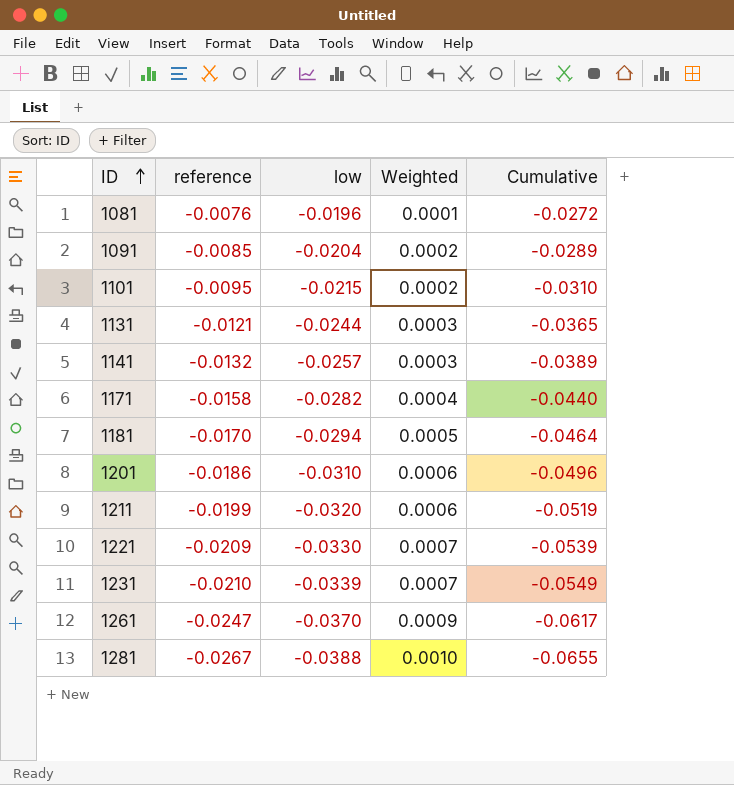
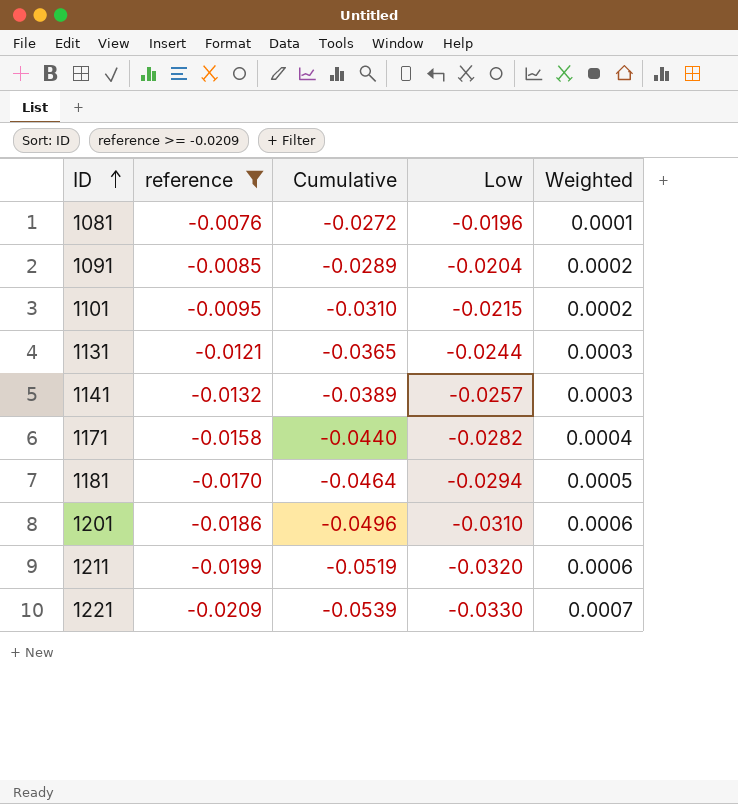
filter: none -> reference >= -0.0209
column Cumulative | position: 5 -> 3
column name: low -> Low

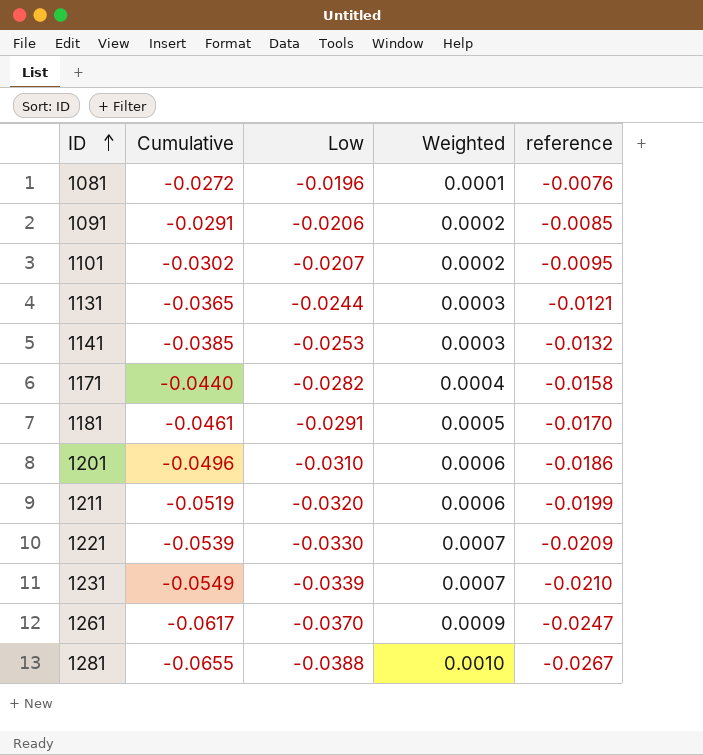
filter: reference >= -0.0209 -> none
column reference | position: 2 -> 5
1091 | Cumulative: -0.0289 -> -0.0291
1091 | Low: -0.0204 -> -0.0206
1101 | Cumulative: -0.0310 -> -0.0302
1101 | Low: -0.0215 -> -0.0207
1141 | Cumulative: -0.0389 -> -0.0385
1141 | Low: -0.0257 -> -0.0253
1181 | Cumulative: -0.0464 -> -0.0461
1181 | Low: -0.0294 -> -0.0291

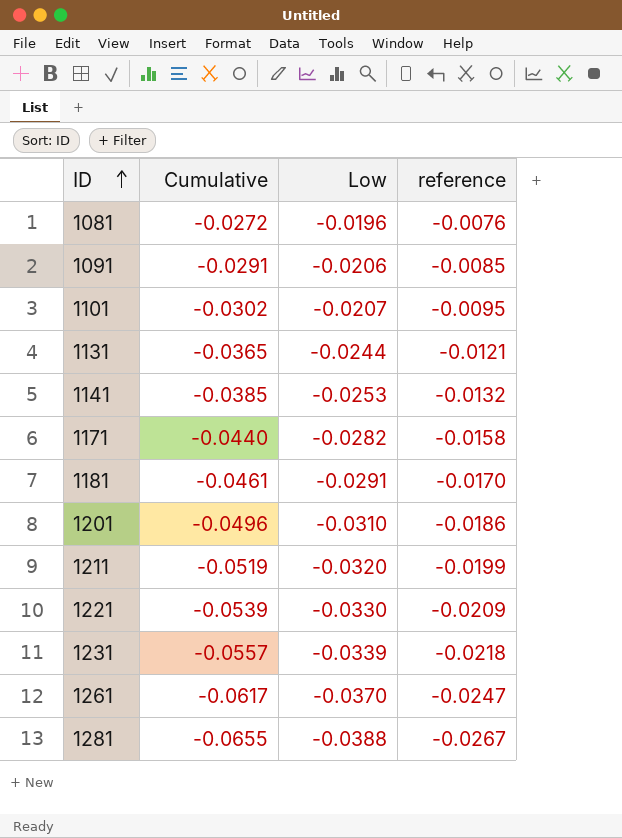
column Weighted | formula: [Low] * [reference] -> none
1231 | Cumulative: -0.0549 -> -0.0557
1231 | reference: -0.0210 -> -0.0218

